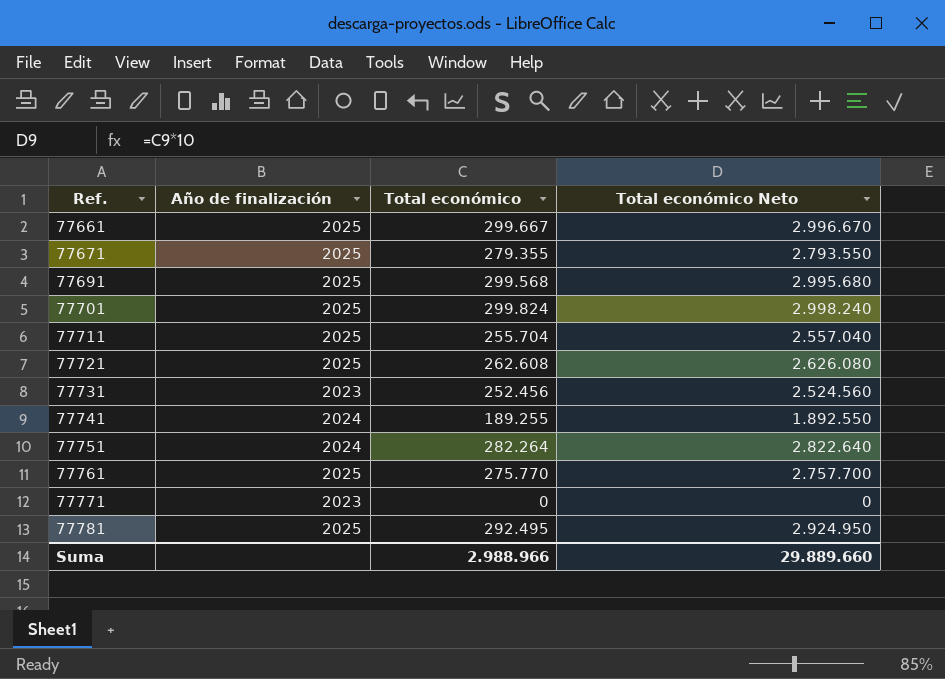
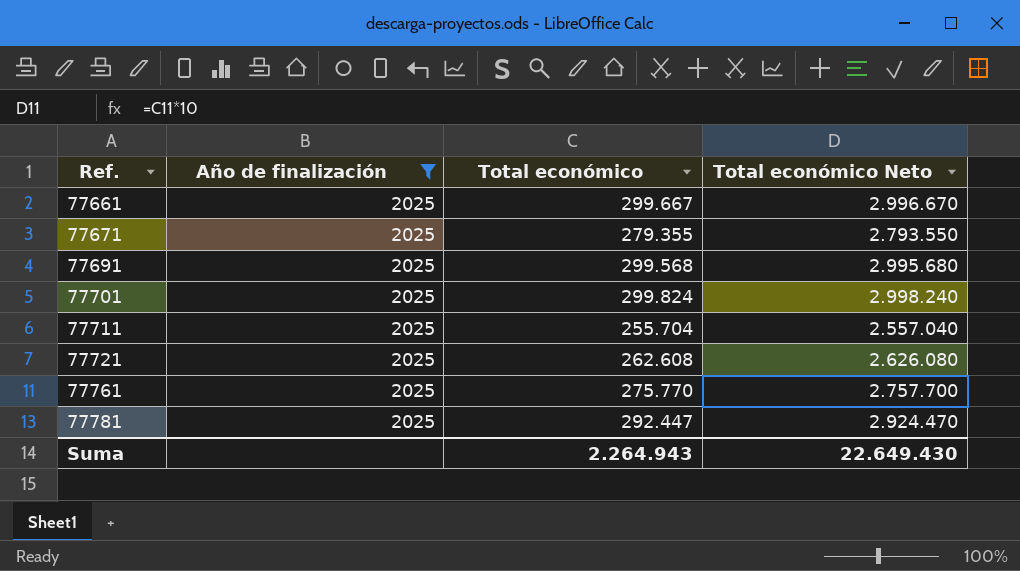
filter: none -> Año de finalización = 2025
77781 | Total económico: 292.495 -> 292.447
77781 | Total económico Neto: 2.924.950 -> 2.924.470
Suma | Total económico: 2.988.966 -> 2.264.943
Suma | Total económico Neto: 29.889.660 -> 22.649.430

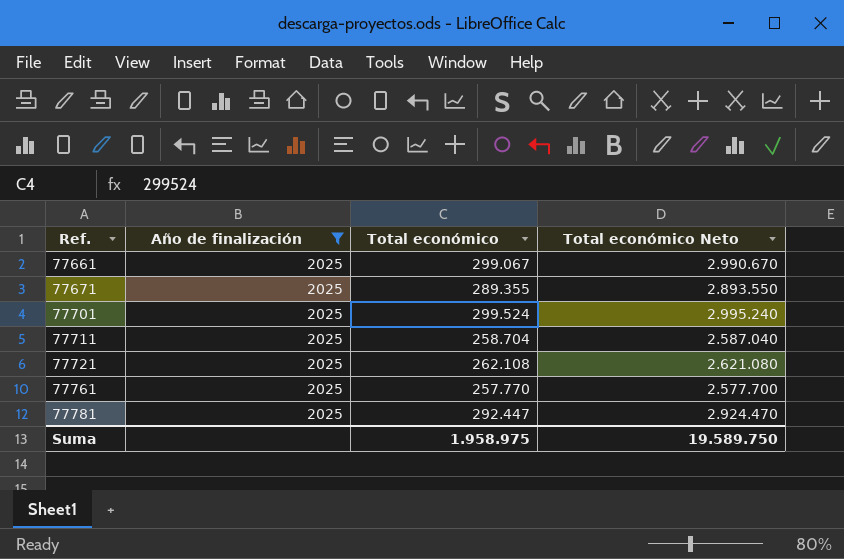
row 77691: 2025 | 299.568 | 2.995.680 -> none
77661 | Total económico: 299.667 -> 299.067
77661 | Total económico Neto: 2.996.670 -> 2.990.670
77671 | Total económico: 279.355 -> 289.355
77671 | Total económico Neto: 2.793.550 -> 2.893.550
77701 | Total económico: 299.824 -> 299.524
77701 | Total económico Neto: 2.998.240 -> 2.995.240
77711 | Total económico: 255.704 -> 258.704
77711 | Total económico Neto: 2.557.040 -> 2.587.040
77721 | Total económico: 262.608 -> 262.108
77721 | Total económico Neto: 2.626.080 -> 2.621.080
77761 | Total económico: 275.770 -> 257.770
77761 | Total económico Neto: 2.757.700 -> 2.577.700
Suma | Total económico: 2.264.943 -> 1.958.975
Suma | Total económico Neto: 22.649.430 -> 19.589.750

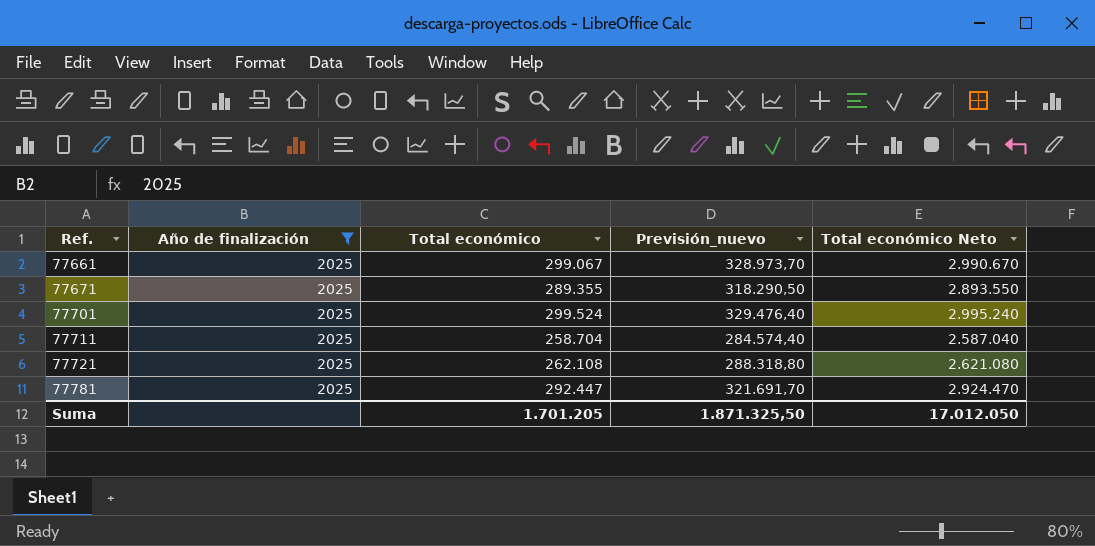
column Previsión_nuevo | formula: none -> [Total económico] * 1,1
row 77761: 2025 | 257.770 | 2.577.700 -> none
Suma | Total económico: 1.958.975 -> 1.701.205
Suma | Total económico Neto: 19.589.750 -> 17.012.050

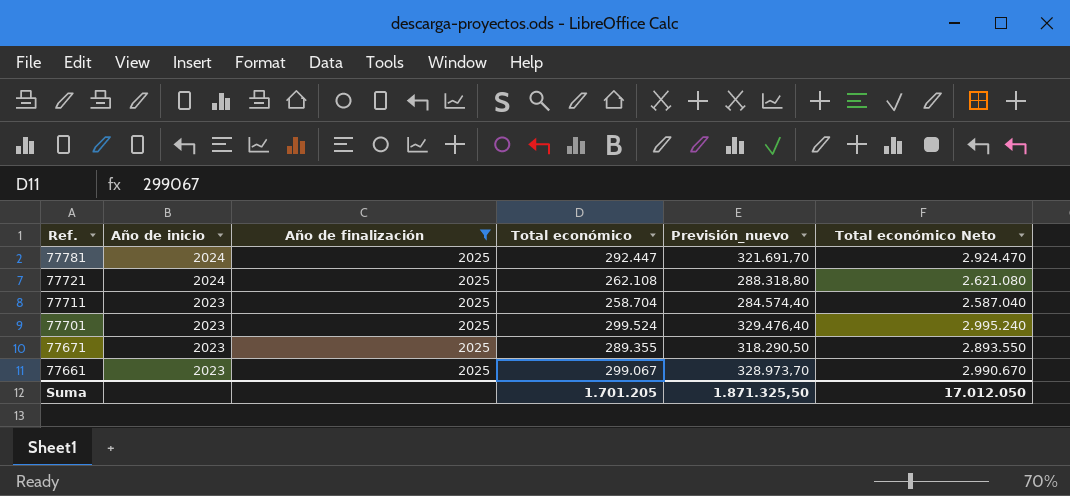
row order: Ref. ascending -> Ref. descending
column Año de inicio | position: none -> 2

